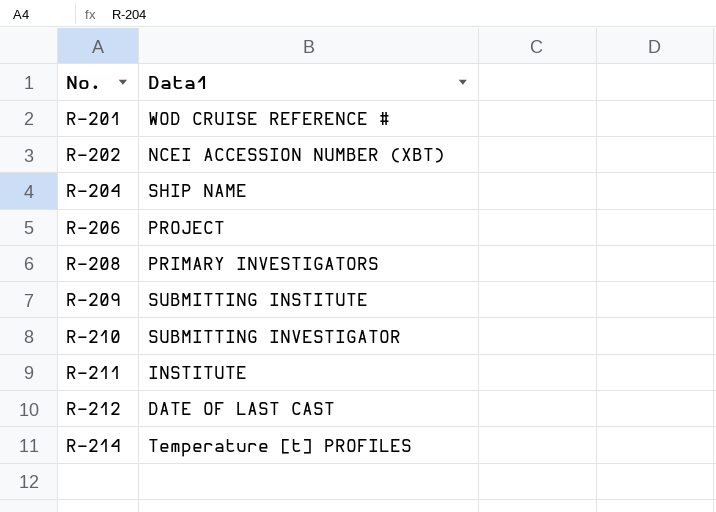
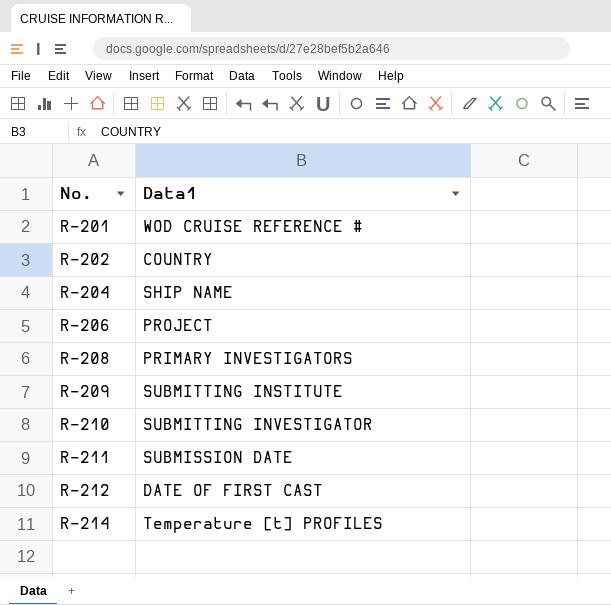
R-202 | Data1: NCEI ACCESSION NUMBER (XBT) -> COUNTRY
R-211 | Data1: INSTITUTE -> SUBMISSION DATE
R-212 | Data1: DATE OF LAST CAST -> DATE OF FIRST CAST

